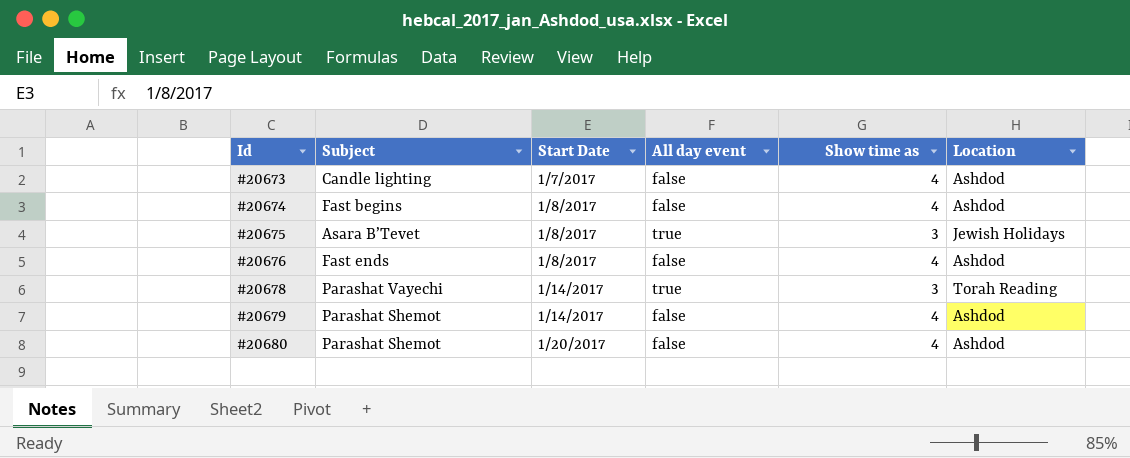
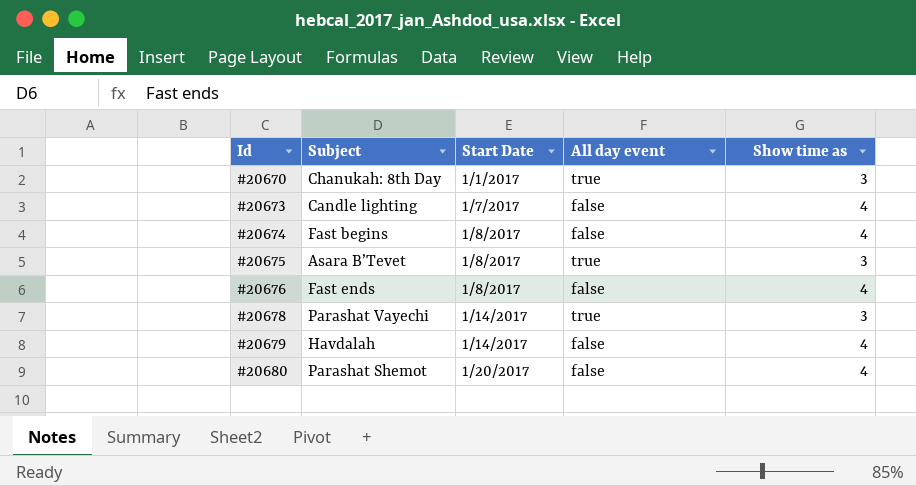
column Location | position: 6 -> none
row #20670: none -> Chanukah: 8th Day | 1/1/2017 | true | 3
#20679 | Subject: Parashat Shemot -> Havdalah

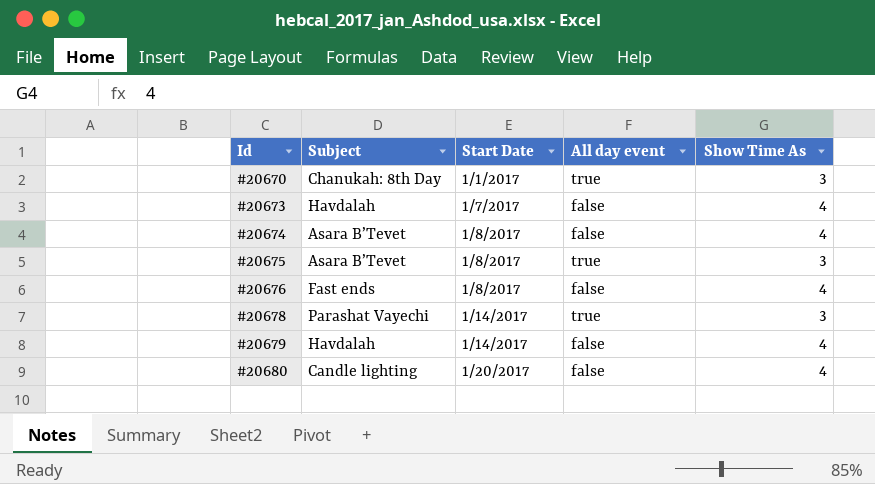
column name: Show time as -> Show Time As
#20673 | Subject: Candle lighting -> Havdalah
#20674 | Subject: Fast begins -> Asara B’Tevet
#20680 | Subject: Parashat Shemot -> Candle lighting

